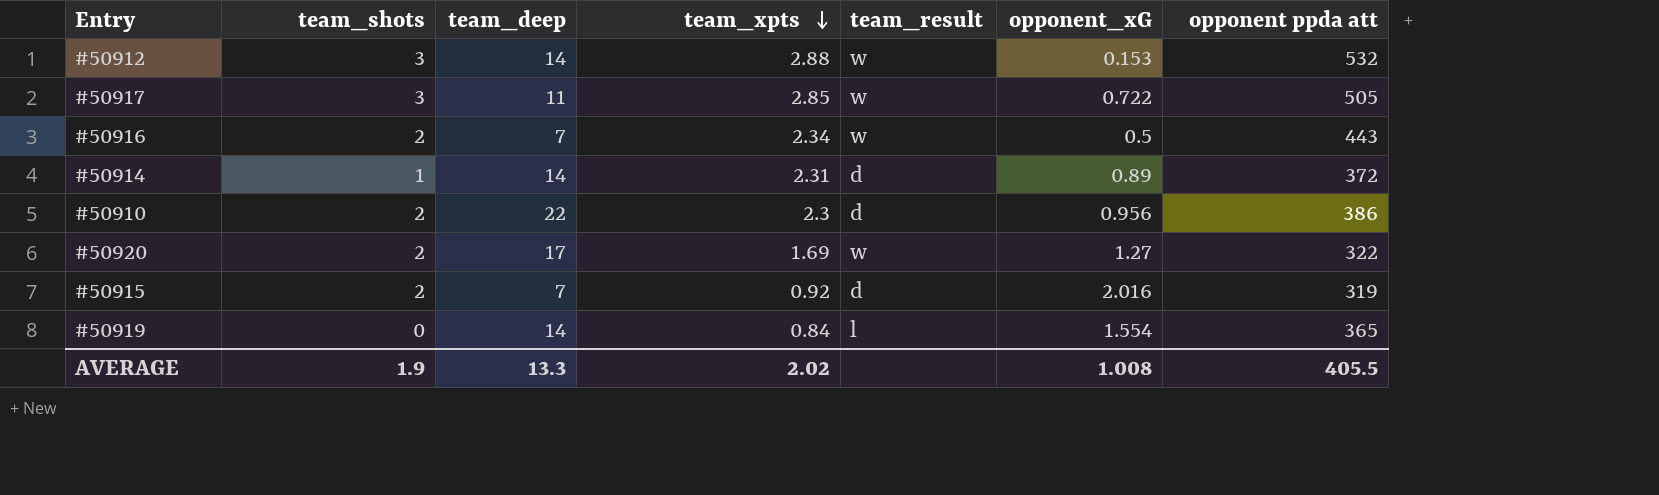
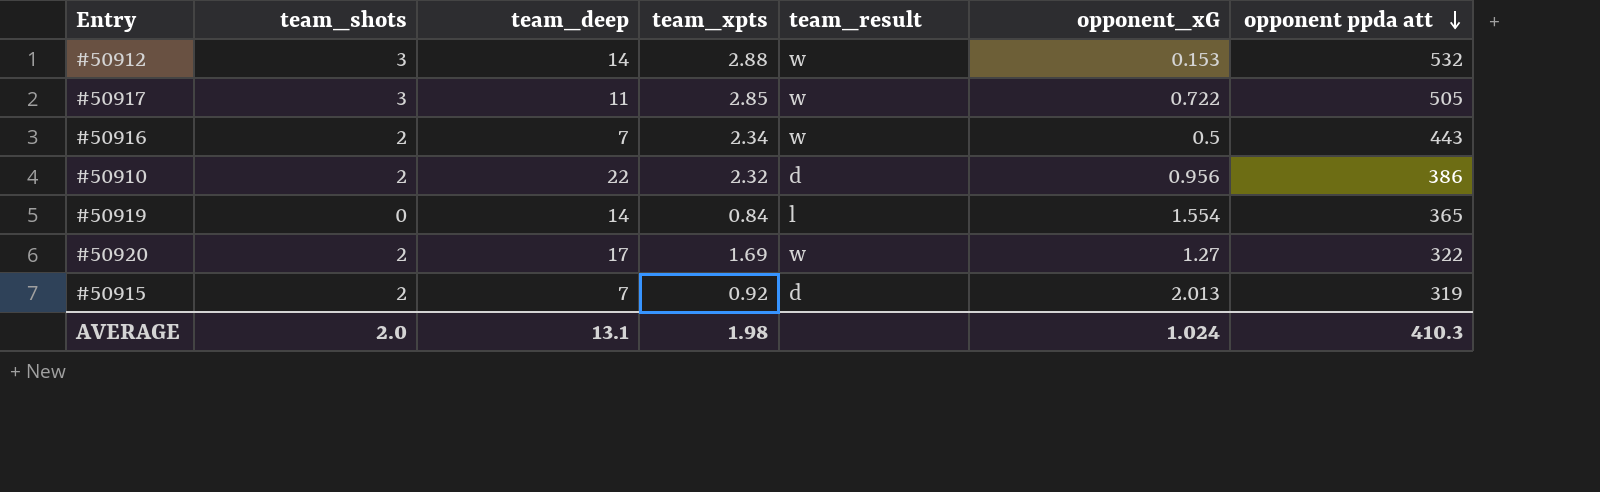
row order: team_xpts descending -> opponent ppda att descending
row #50914: 1 | 14 | 2.31 | d | 0.89 | 372 -> none
#50910 | team_xpts: 2.3 -> 2.32
#50915 | opponent_xG: 2.016 -> 2.013
AVERAGE | team_shots: 1.9 -> 2.0
AVERAGE | team_deep: 13.3 -> 13.1
AVERAGE | team_xpts: 2.02 -> 1.98
AVERAGE | opponent_xG: 1.008 -> 1.024
AVERAGE | opponent ppda att: 405.5 -> 410.3

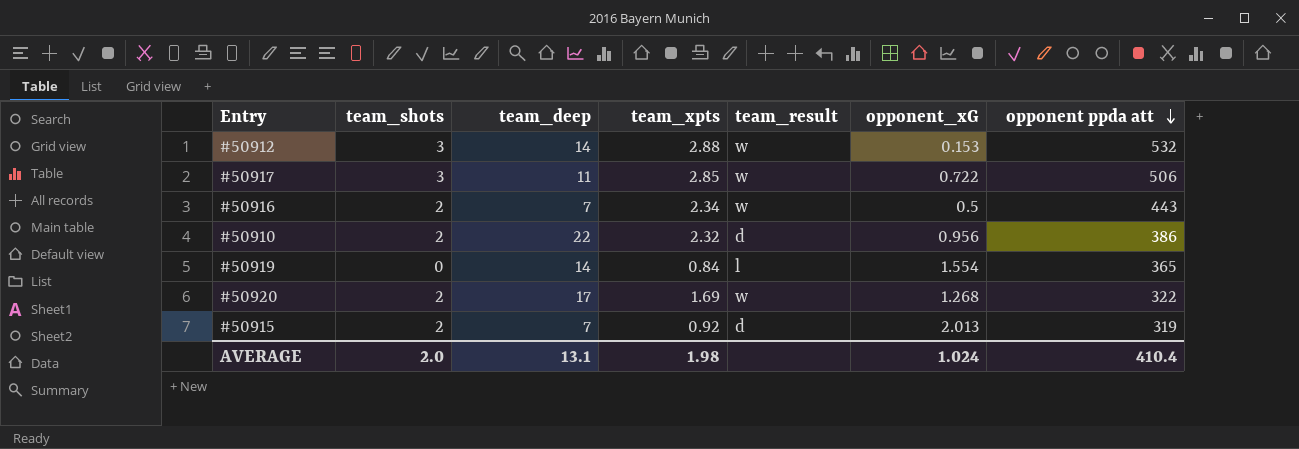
#50917 | opponent ppda att: 505 -> 506
#50920 | opponent_xG: 1.27 -> 1.268
AVERAGE | opponent ppda att: 410.3 -> 410.4

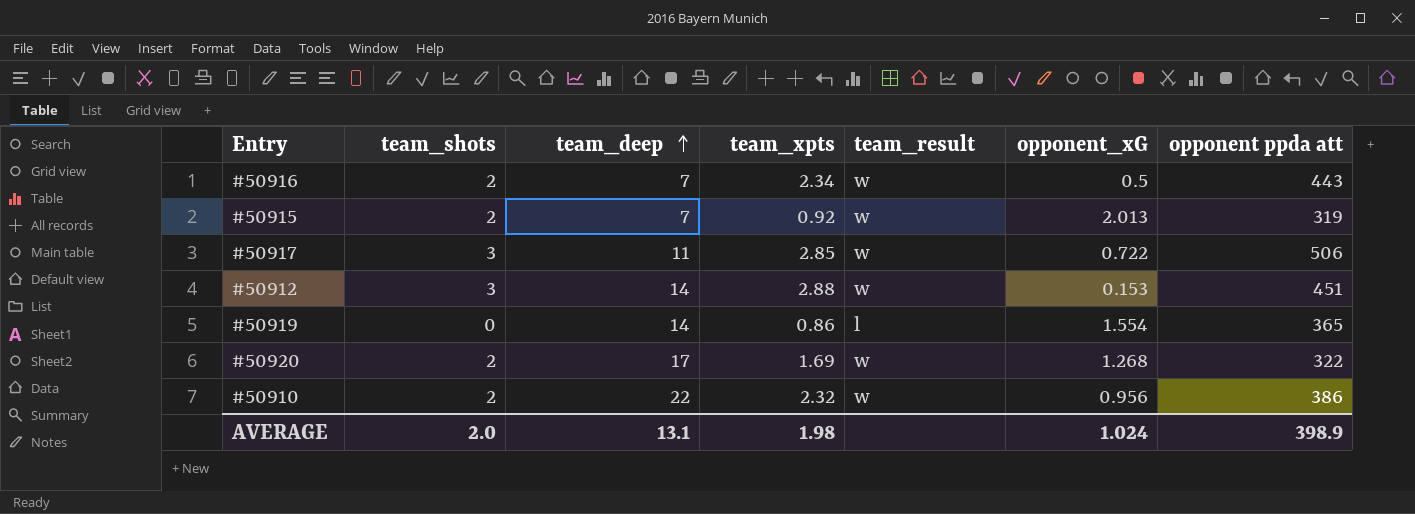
row order: opponent ppda att descending -> team_deep ascending
#50915 | team_result: d -> w
#50912 | opponent ppda att: 532 -> 451
#50919 | team_xpts: 0.84 -> 0.86
#50910 | team_result: d -> w
AVERAGE | opponent ppda att: 410.4 -> 398.9

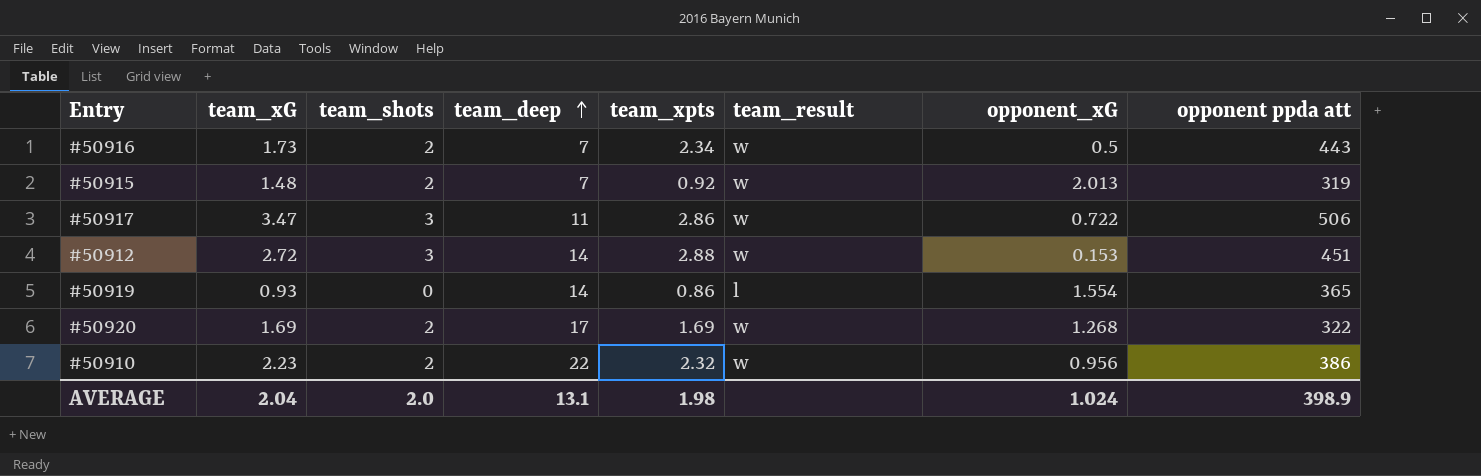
column team_xG | position: none -> 2
#50917 | team_xpts: 2.85 -> 2.86

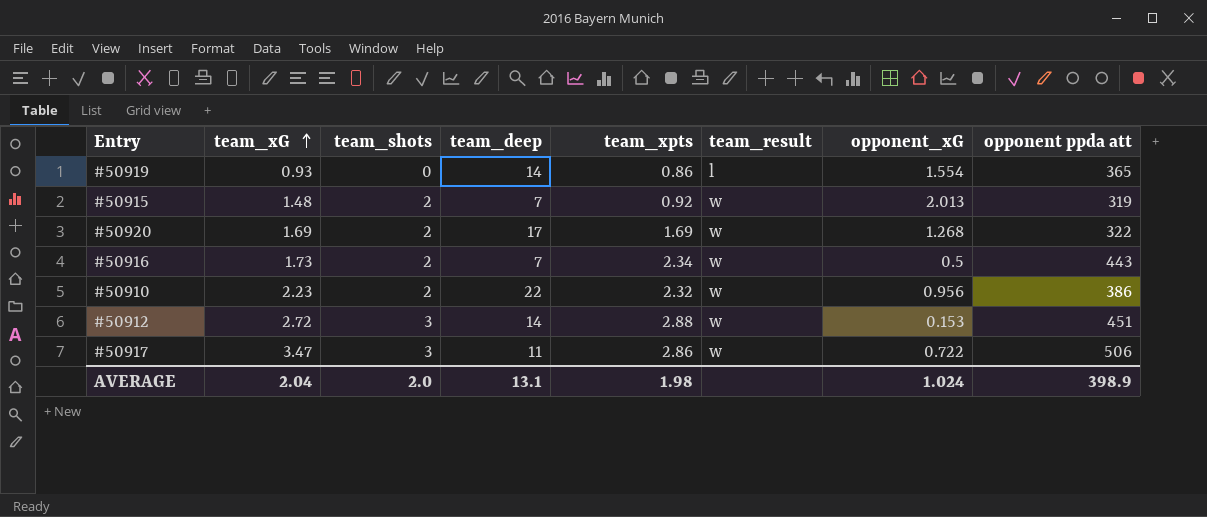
row order: team_deep ascending -> team_xG ascending

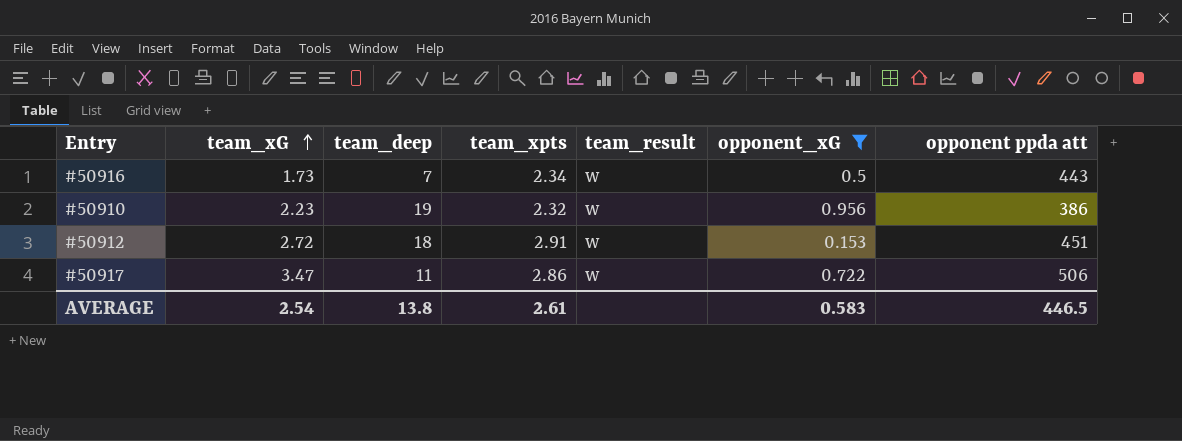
filter: none -> opponent_xG <= 0.956
column team_shots | position: 3 -> none
#50910 | team_deep: 22 -> 19
#50912 | team_deep: 14 -> 18
#50912 | team_xpts: 2.88 -> 2.91
AVERAGE | team_xG: 2.04 -> 2.54
AVERAGE | team_deep: 13.1 -> 13.8
AVERAGE | team_xpts: 1.98 -> 2.61
AVERAGE | opponent_xG: 1.024 -> 0.583
AVERAGE | opponent ppda att: 398.9 -> 446.5

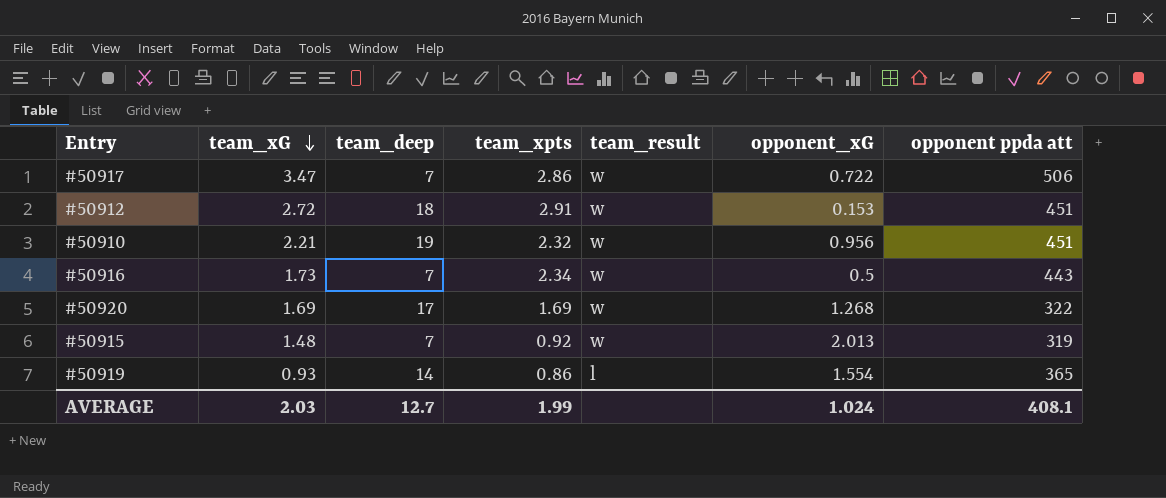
filter: opponent_xG <= 0.956 -> none
row order: team_xG ascending -> team_xG descending
#50917 | team_deep: 11 -> 7
#50910 | team_xG: 2.23 -> 2.21
#50910 | opponent ppda att: 386 -> 451
AVERAGE | team_xG: 2.54 -> 2.03
AVERAGE | team_deep: 13.8 -> 12.7
AVERAGE | team_xpts: 2.61 -> 1.99
AVERAGE | opponent_xG: 0.583 -> 1.024
AVERAGE | opponent ppda att: 446.5 -> 408.1

